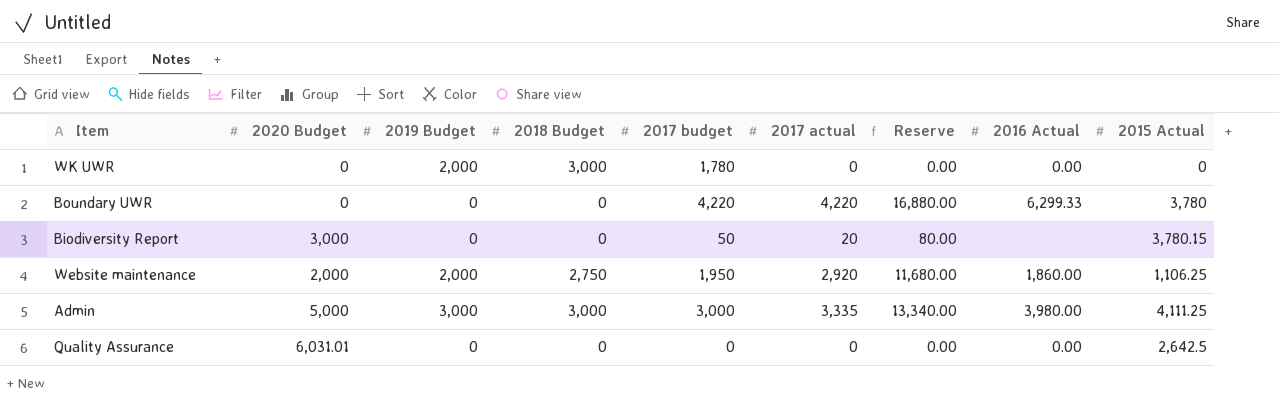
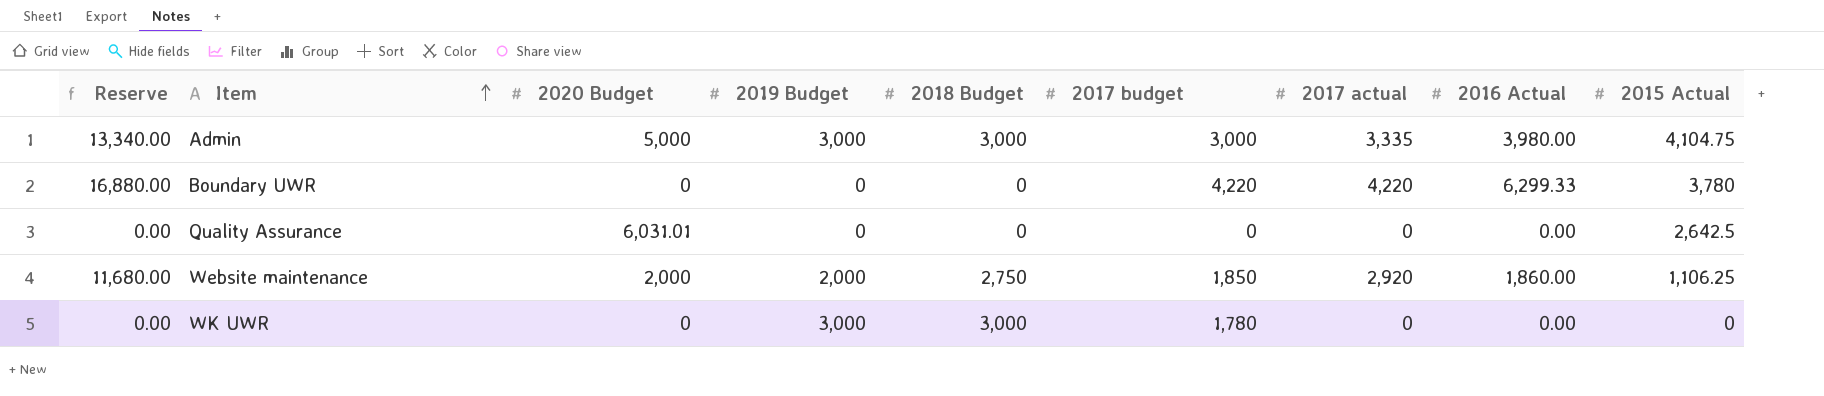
row order: none -> Item ascending
column Reserve | position: 7 -> 1
row Biodiversity Report: 3,000 | 0 | 0 | 50 | 20 | 80.00 | none | 3,780.15 -> none
Admin | 2015 Actual: 4,111.25 -> 4,104.75
Website maintenance | 2017 budget: 1,950 -> 1,850
WK UWR | 2019 Budget: 2,000 -> 3,000

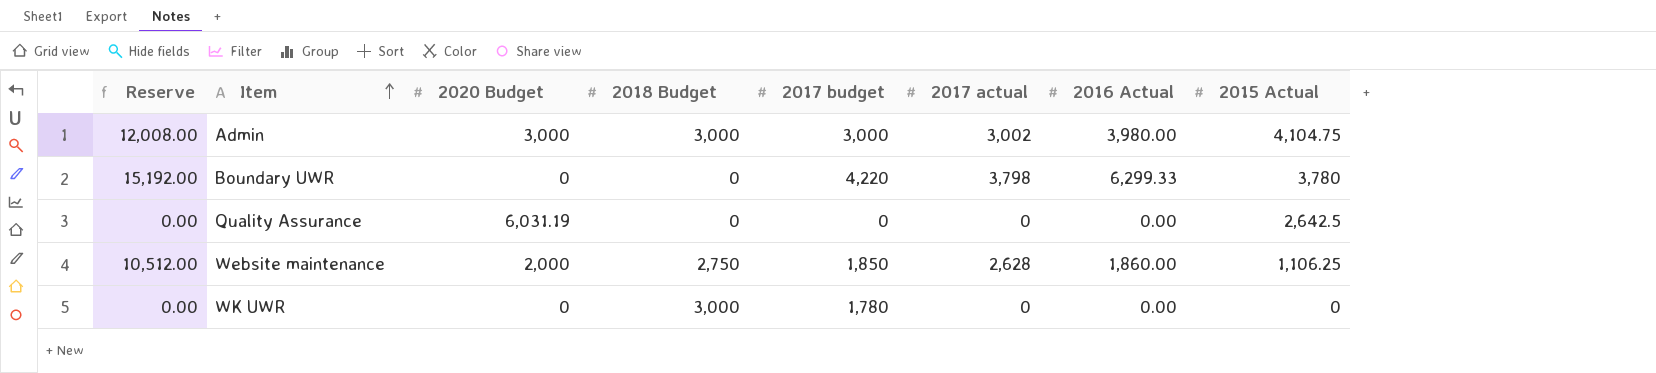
column 2019 Budget | position: 4 -> none
Admin | Reserve: 13,340.00 -> 12,008.00
Admin | 2020 Budget: 5,000 -> 3,000
Admin | 2017 actual: 3,335 -> 3,002
Boundary UWR | Reserve: 16,880.00 -> 15,192.00
Boundary UWR | 2017 actual: 4,220 -> 3,798
Quality Assurance | 2020 Budget: 6,031.01 -> 6,031.19
Website maintenance | Reserve: 11,680.00 -> 10,512.00
Website maintenance | 2017 actual: 2,920 -> 2,628

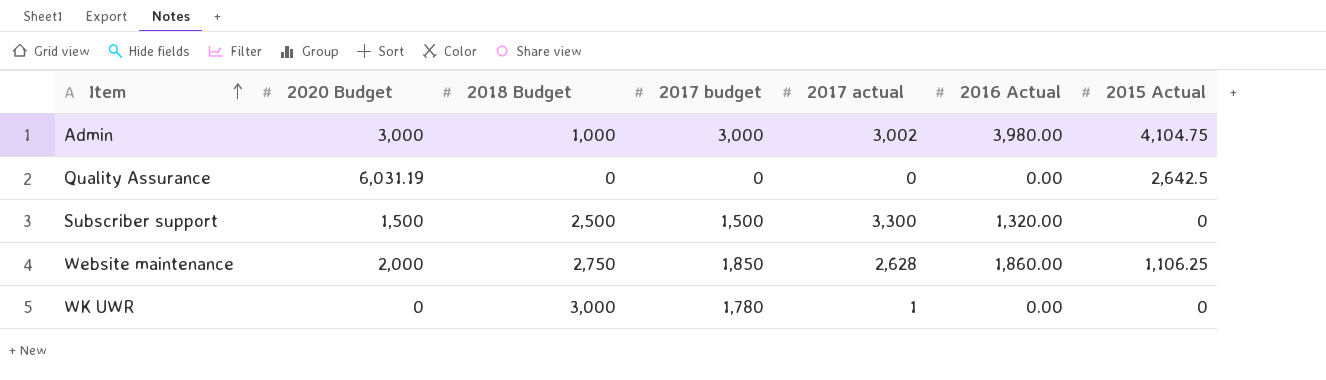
column Reserve | formula: [2017 actual] * 4 -> none
row Boundary UWR: 15,192.00 | 0 | 0 | 4,220 | 3,798 | 6,299.33 | 3,780 -> none
Admin | 2018 Budget: 3,000 -> 1,000
row Subscriber support: none -> 1,500 | 2,500 | 1,500 | 3,300 | 1,320.00 | 0
WK UWR | 2017 actual: 0 -> 1

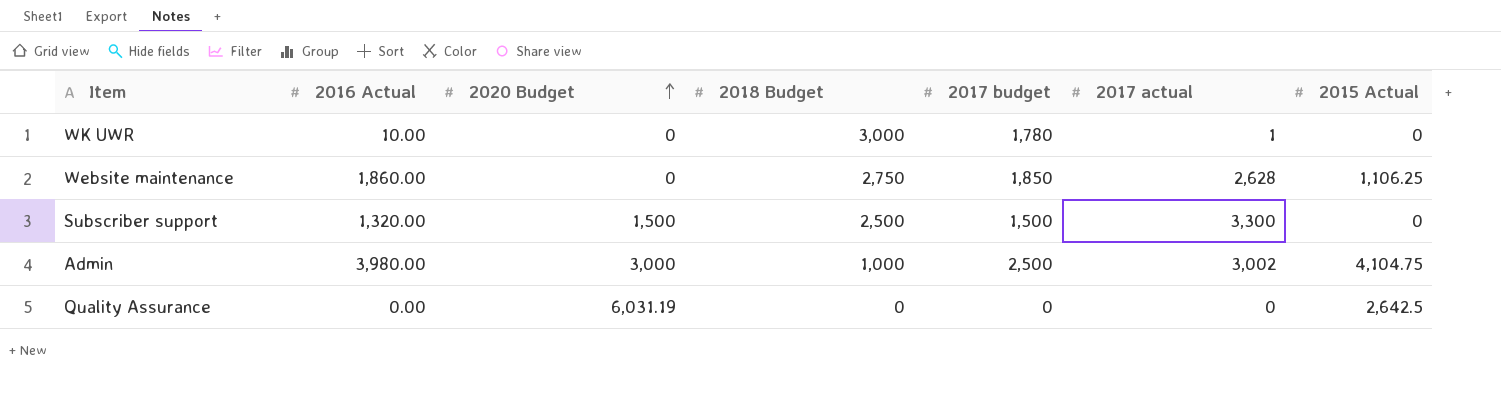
row order: Item ascending -> 2020 Budget ascending
column 2016 Actual | position: 6 -> 2
WK UWR | 2016 Actual: 0.00 -> 10.00
Website maintenance | 2020 Budget: 2,000 -> 0
Admin | 2017 budget: 3,000 -> 2,500

